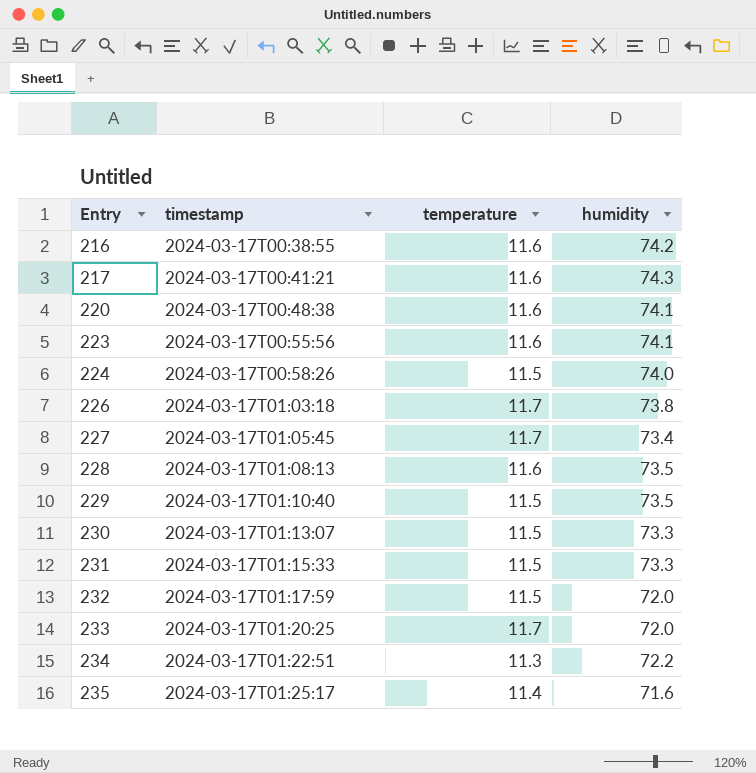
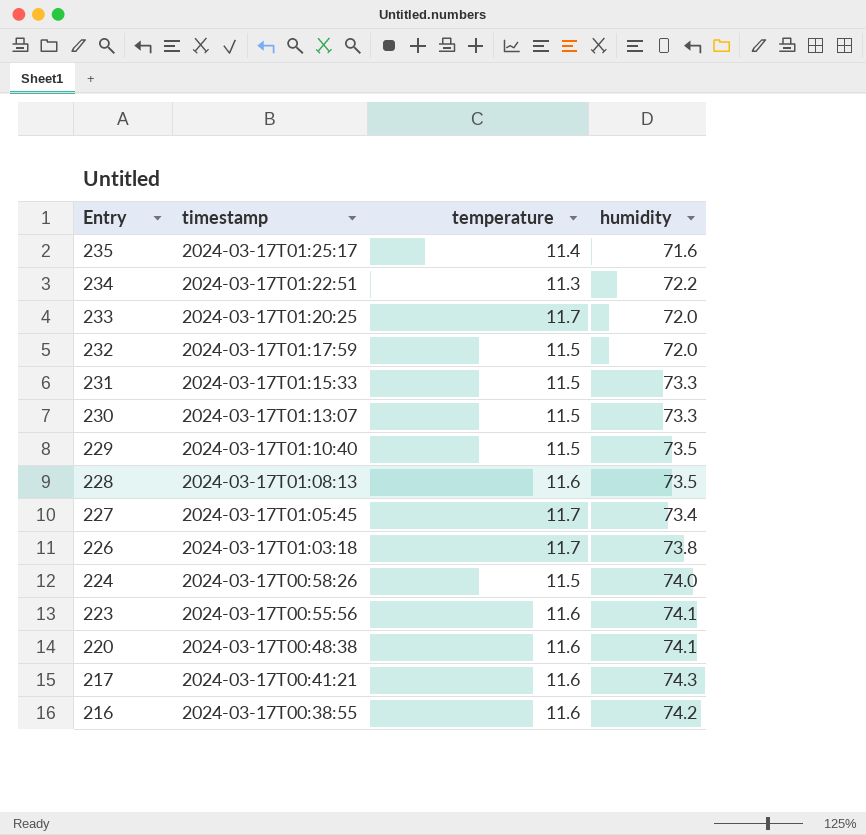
row order: Entry ascending -> Entry descending

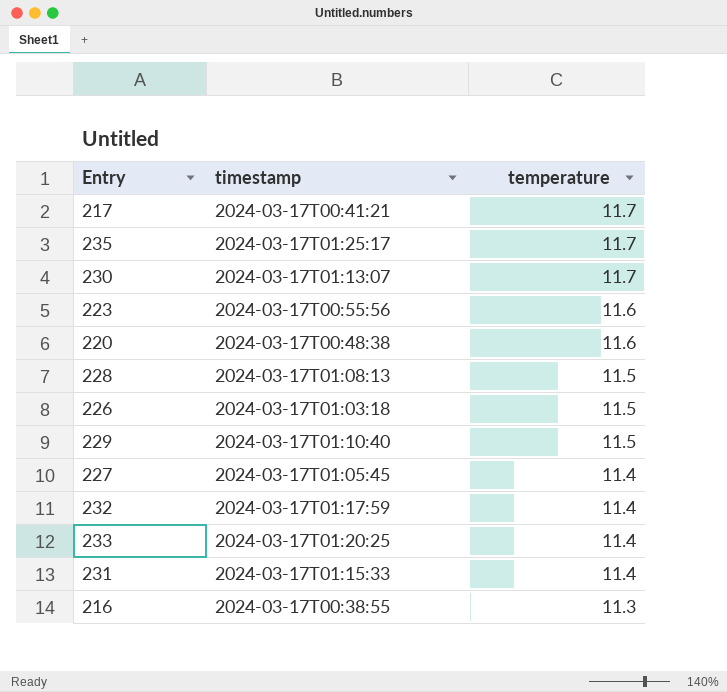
row order: Entry descending -> temperature descending
column humidity | position: 4 -> none
row 234: 2024-03-17T01:22:51 | 11.3 | 72.2 -> none
row 224: 2024-03-17T00:58:26 | 11.5 | 74.0 -> none
217 | temperature: 11.6 -> 11.7
235 | temperature: 11.4 -> 11.7
230 | temperature: 11.5 -> 11.7
228 | temperature: 11.6 -> 11.5
226 | temperature: 11.7 -> 11.5
227 | temperature: 11.7 -> 11.4
232 | temperature: 11.5 -> 11.4
233 | temperature: 11.7 -> 11.4
231 | temperature: 11.5 -> 11.4
216 | temperature: 11.6 -> 11.3

